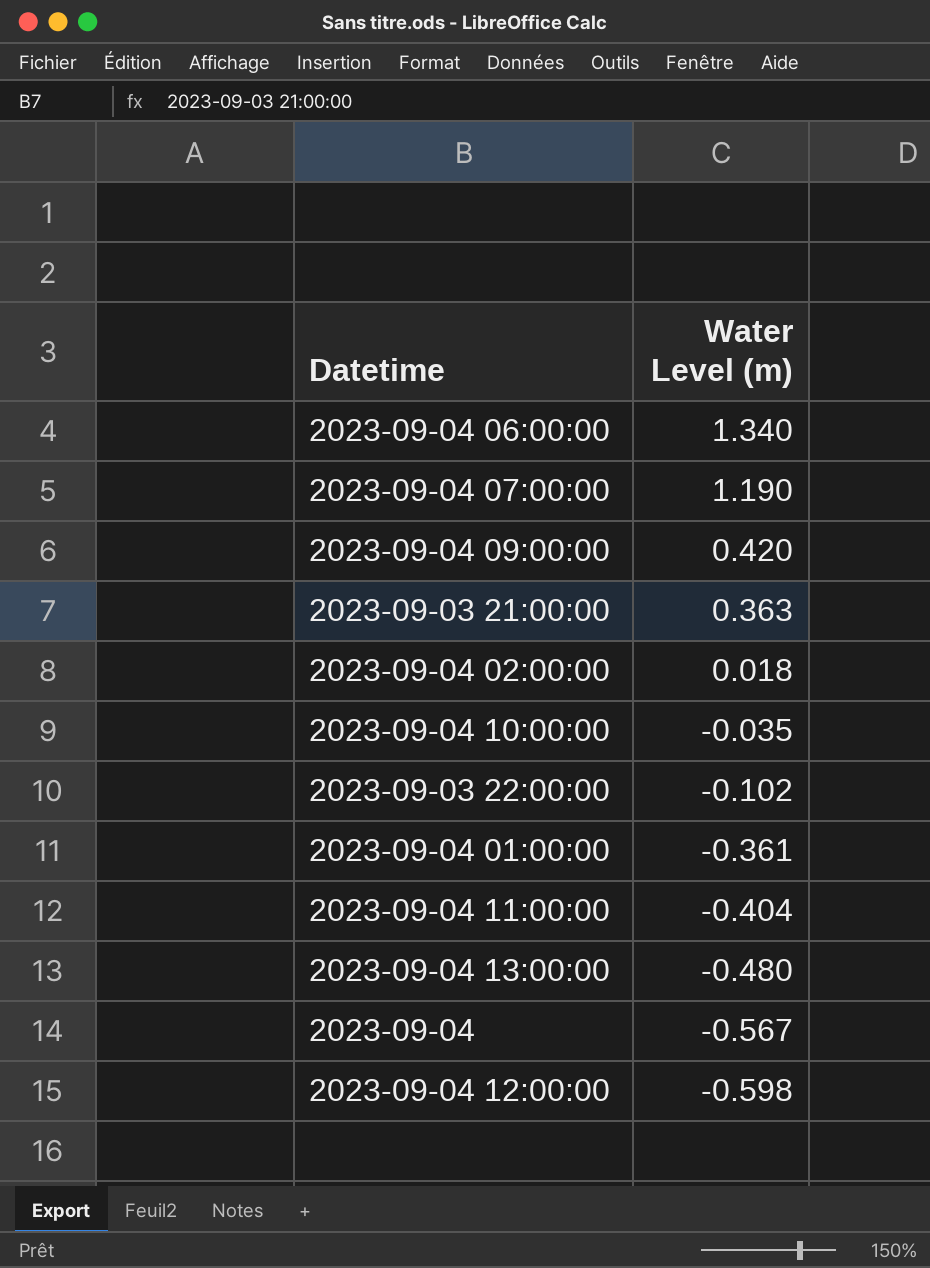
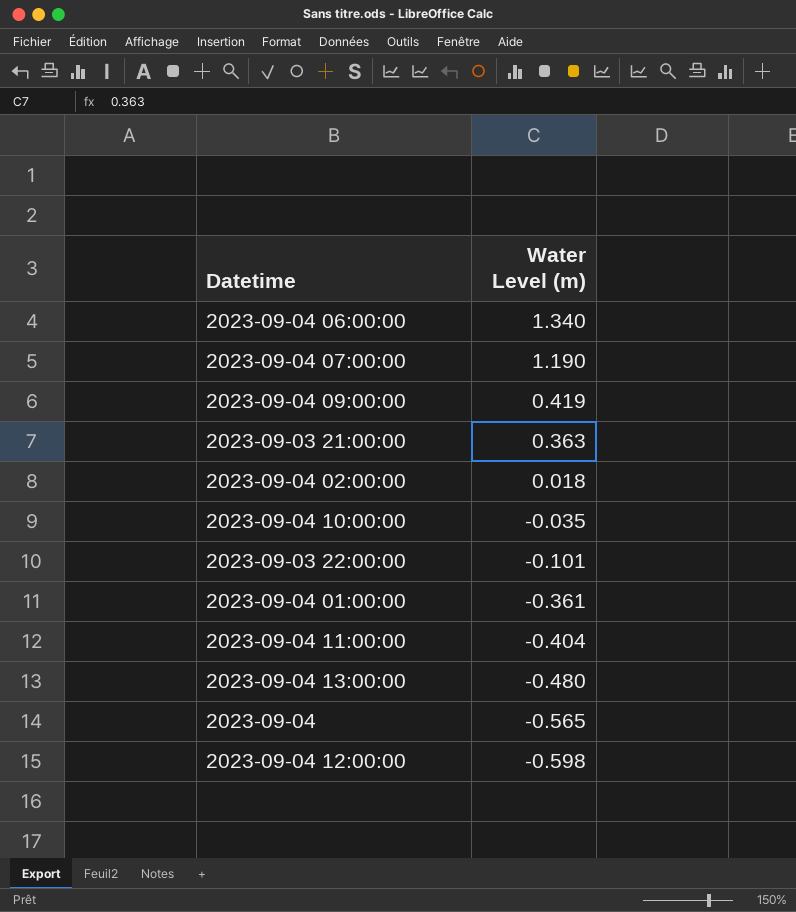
2023-09-04 09:00:00 | Water Level (m): 0.420 -> 0.419
2023-09-03 22:00:00 | Water Level (m): -0.102 -> -0.101
2023-09-04 | Water Level (m): -0.567 -> -0.565

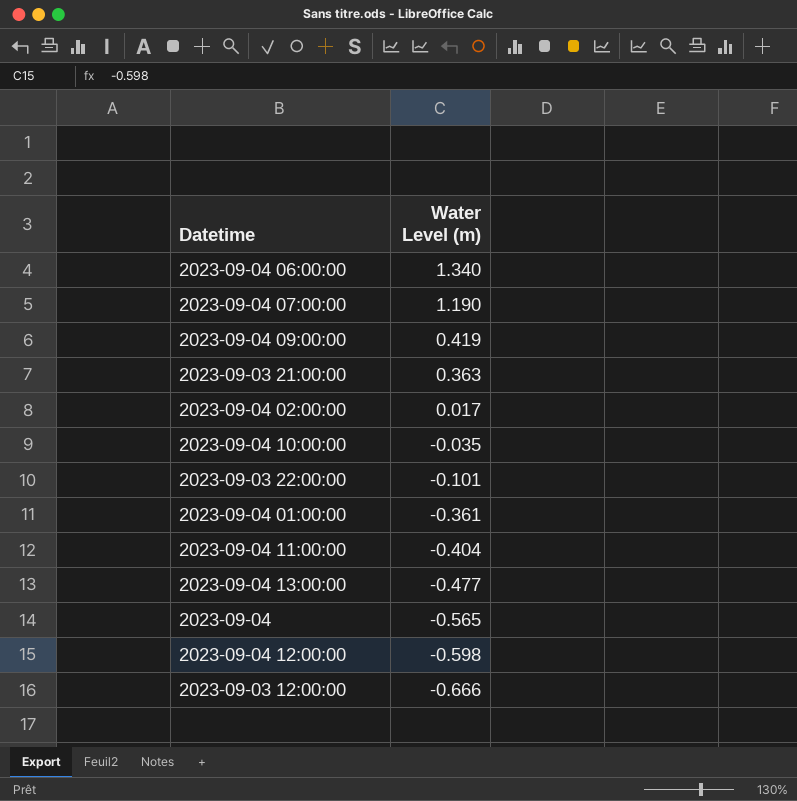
2023-09-04 02:00:00 | Water Level (m): 0.018 -> 0.017
2023-09-04 13:00:00 | Water Level (m): -0.480 -> -0.477
row 2023-09-03 12:00:00: none -> -0.666

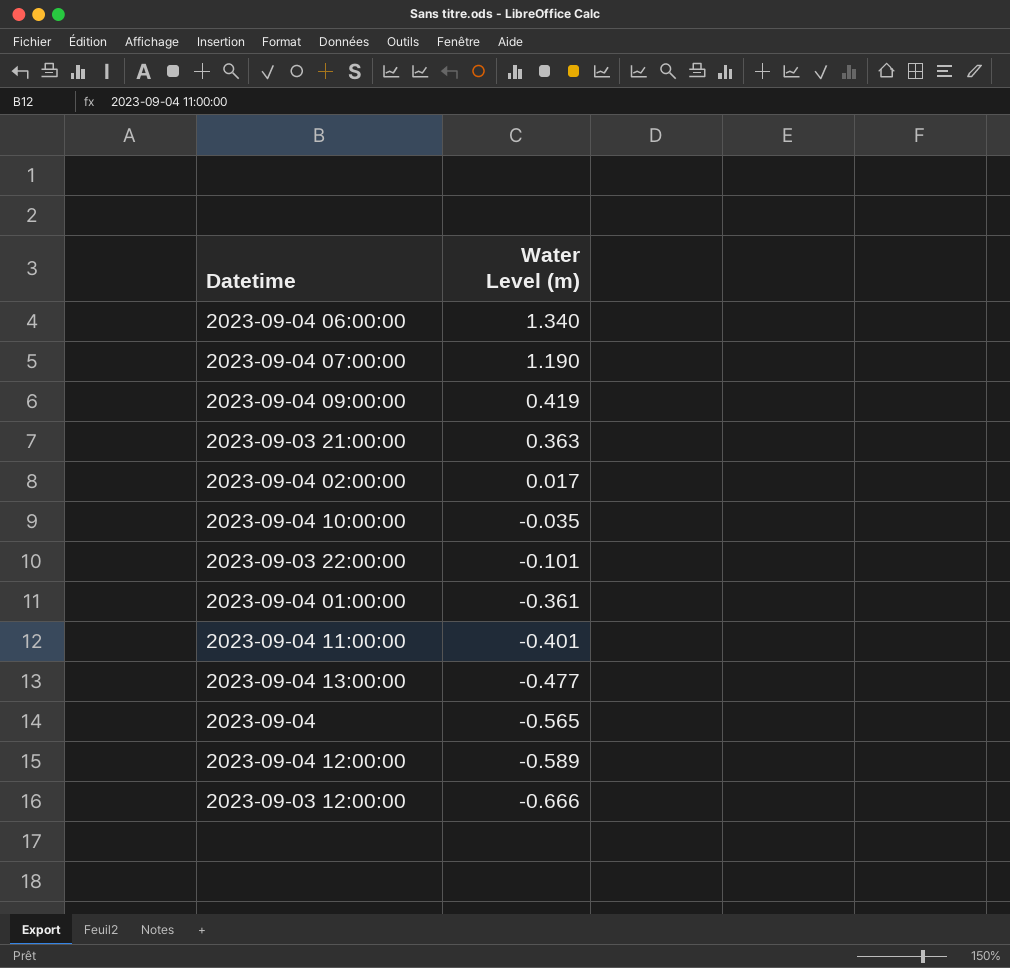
2023-09-04 11:00:00 | Water Level (m): -0.404 -> -0.401
2023-09-04 12:00:00 | Water Level (m): -0.598 -> -0.589

